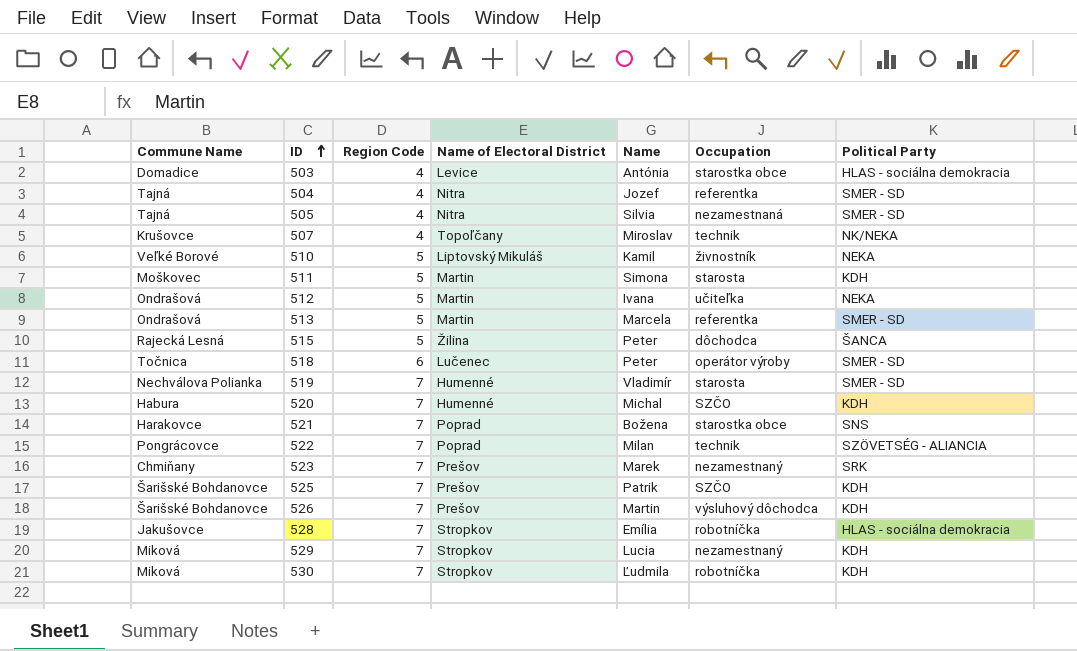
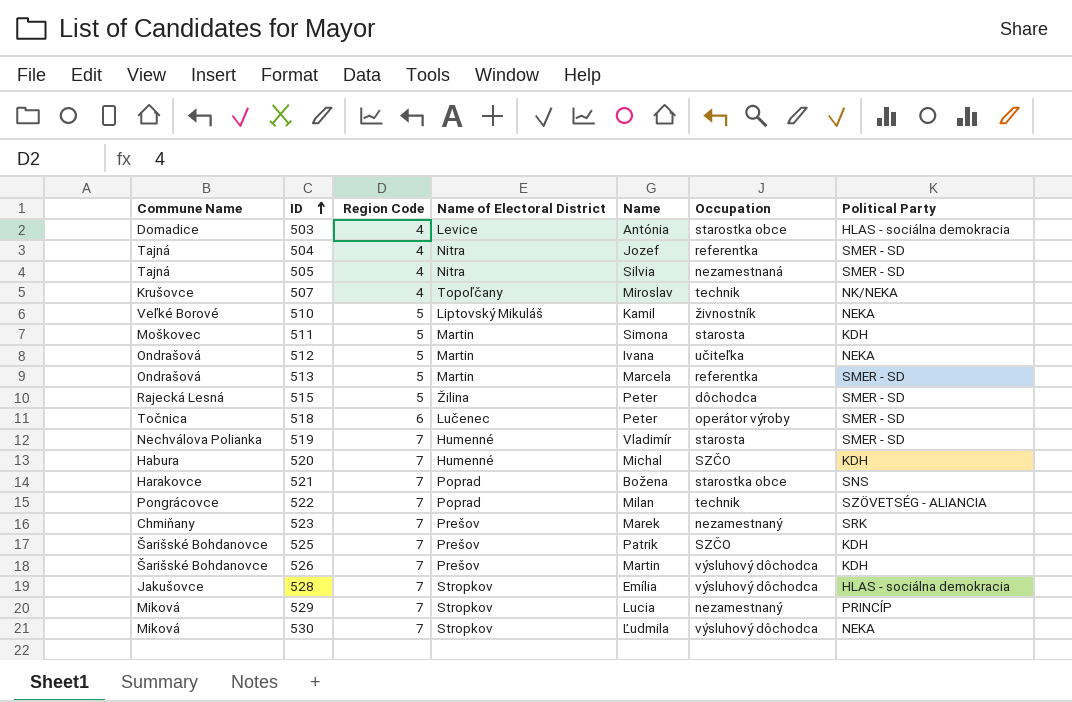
515 | Political Party: ŠANCA -> SMER - SD
528 | Occupation: robotníčka -> výsluhový dôchodca
529 | Political Party: KDH -> PRINCÍP
530 | Occupation: robotníčka -> výsluhový dôchodca
530 | Political Party: KDH -> NEKA

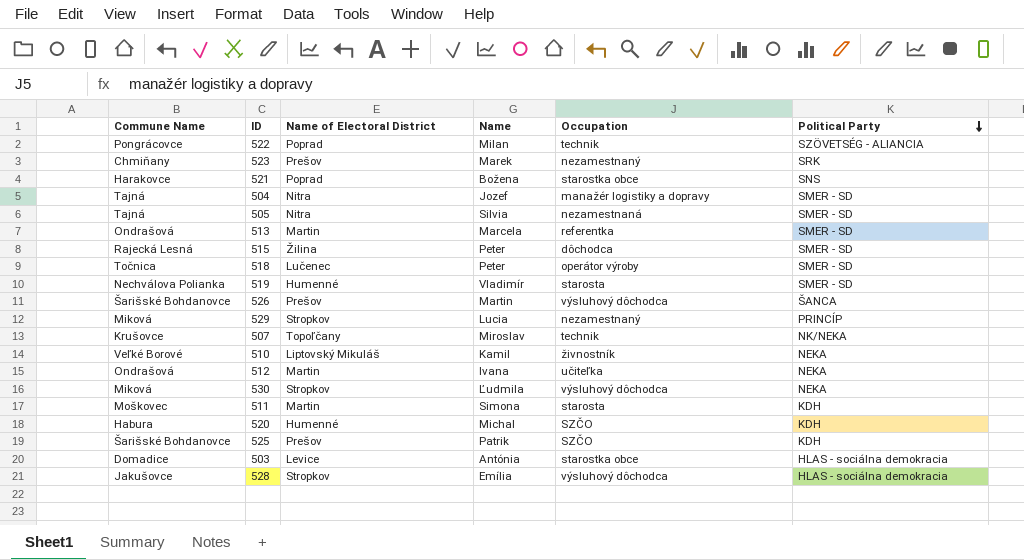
row order: ID ascending -> Political Party descending
column Region Code | position: 3 -> none
504 | Occupation: referentka -> manažér logistiky a dopravy
526 | Political Party: KDH -> ŠANCA

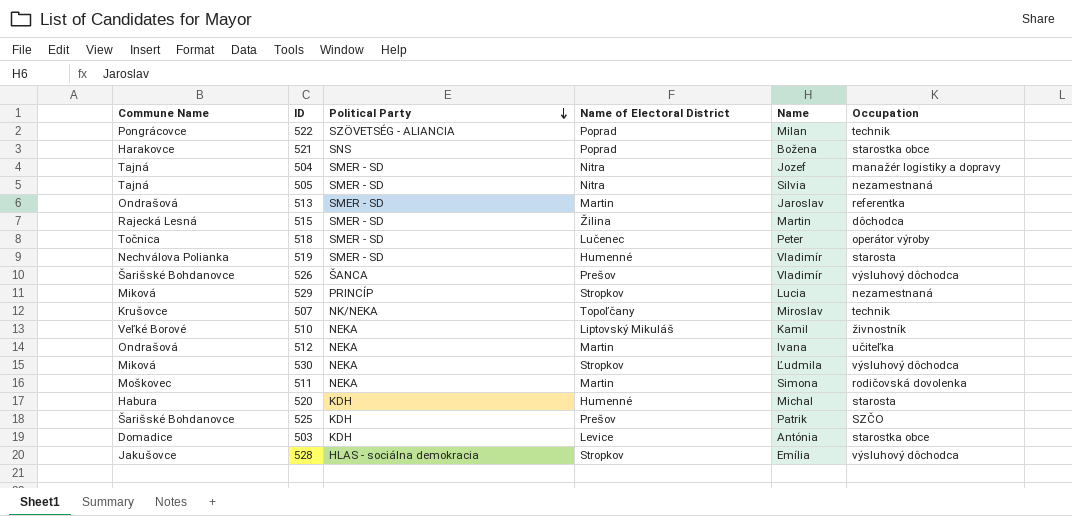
column Political Party | position: 6 -> 3
row 523: Chmiňany | Prešov | Marek | nezamestnaný | SRK -> none
513 | Name: Marcela -> Jaroslav
515 | Name: Peter -> Martin
526 | Name: Martin -> Vladimír
529 | Occupation: nezamestnaný -> nezamestnaná
511 | Political Party: KDH -> NEKA
511 | Occupation: starosta -> rodičovská dovolenka
520 | Occupation: SZČO -> starosta
503 | Political Party: HLAS - sociálna demokracia -> KDH

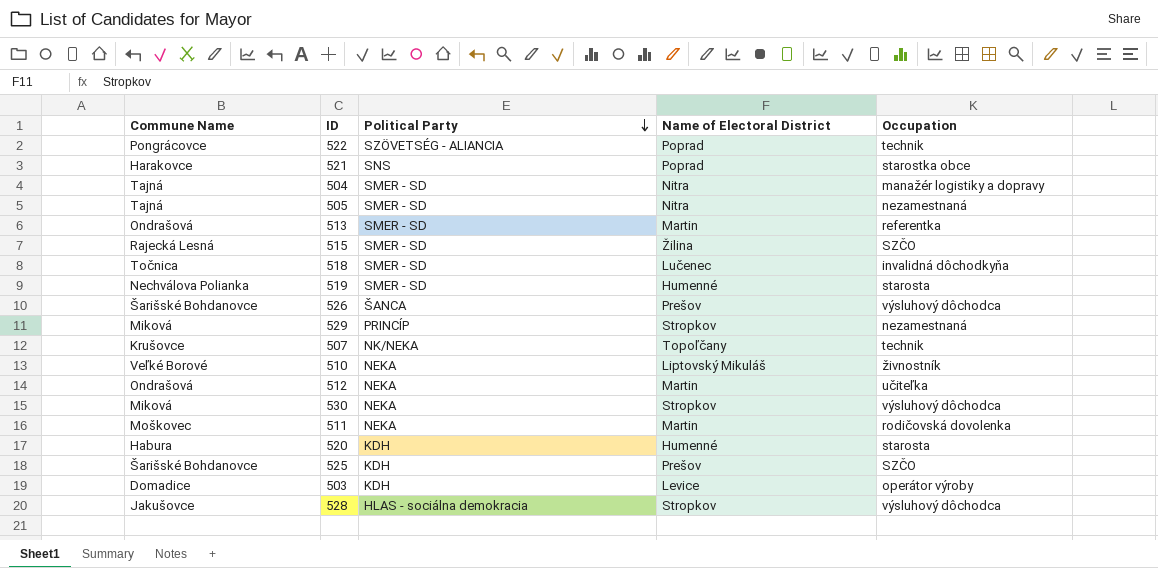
column Name | position: 5 -> none
515 | Occupation: dôchodca -> SZČO
518 | Occupation: operátor výroby -> invalidná dôchodkyňa
503 | Occupation: starostka obce -> operátor výroby

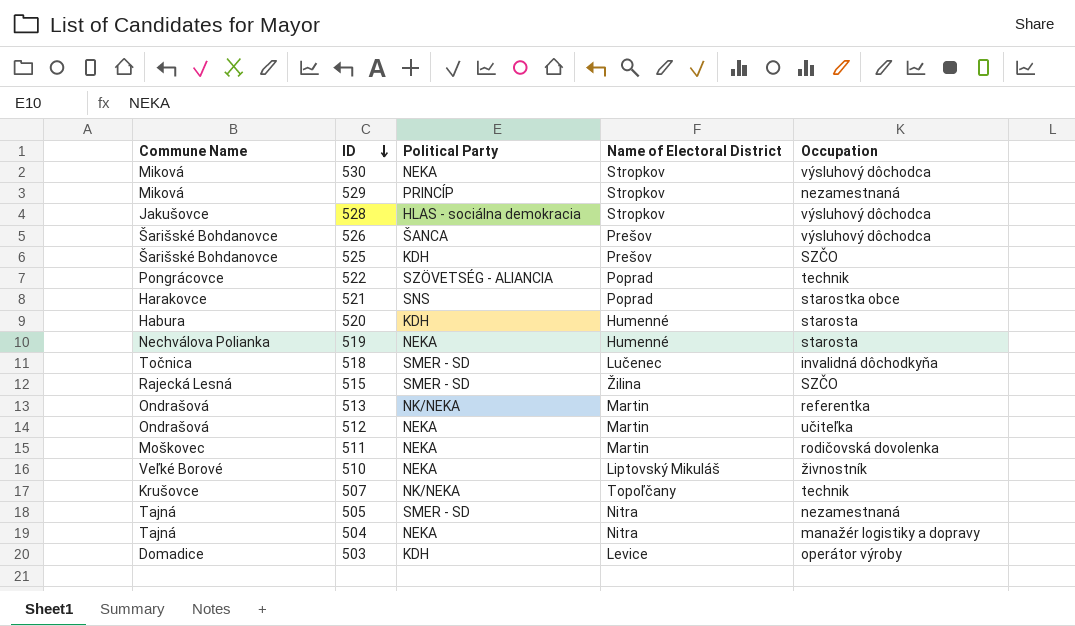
row order: Political Party descending -> ID descending
519 | Political Party: SMER - SD -> NEKA
513 | Political Party: SMER - SD -> NK/NEKA
504 | Political Party: SMER - SD -> NEKA

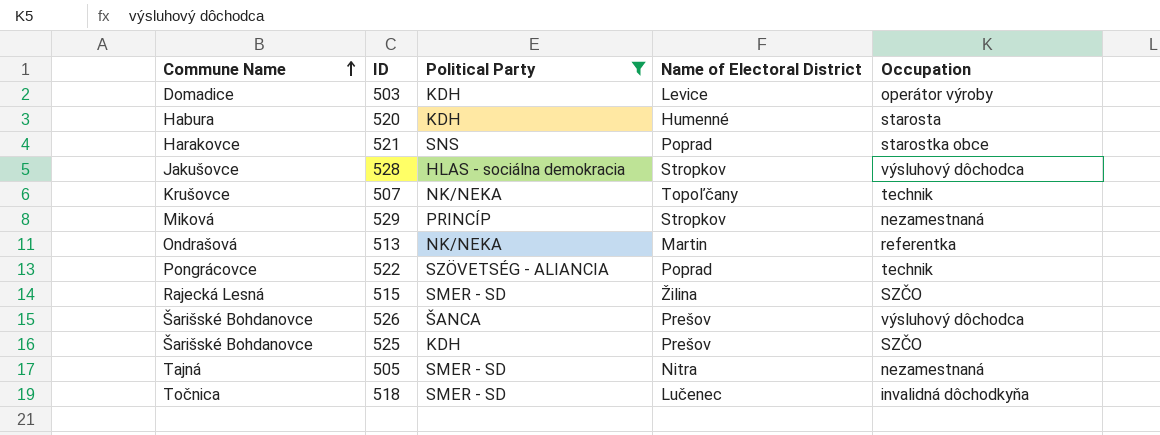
filter: none -> Political Party != NEKA
row order: ID descending -> Commune Name ascending

